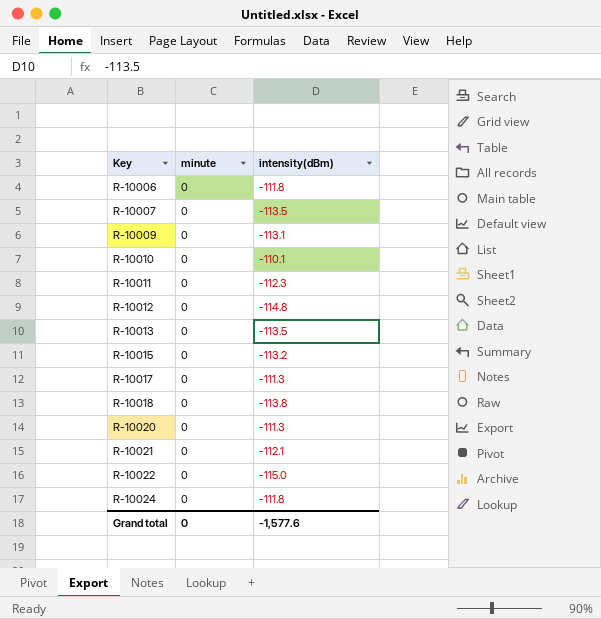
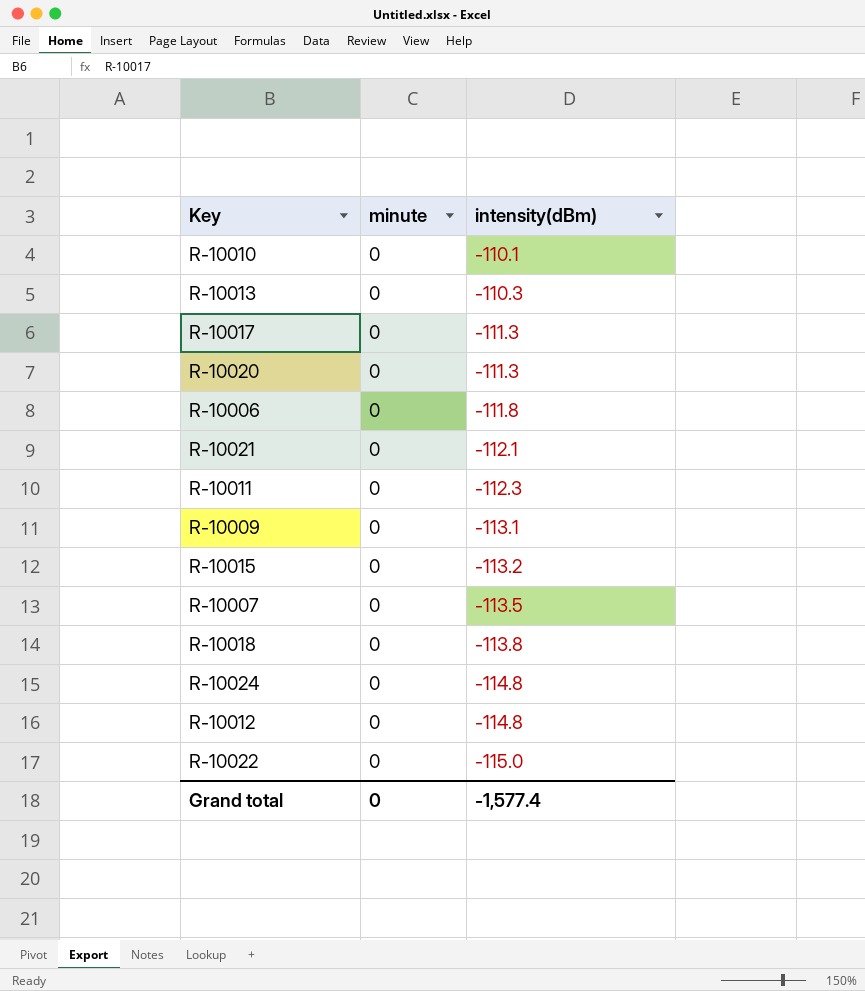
row order: Key ascending -> intensity(dBm) descending
R-10013 | intensity(dBm): -113.5 -> -110.3
R-10024 | intensity(dBm): -111.8 -> -114.8
Grand total | intensity(dBm): -1,577.6 -> -1,577.4

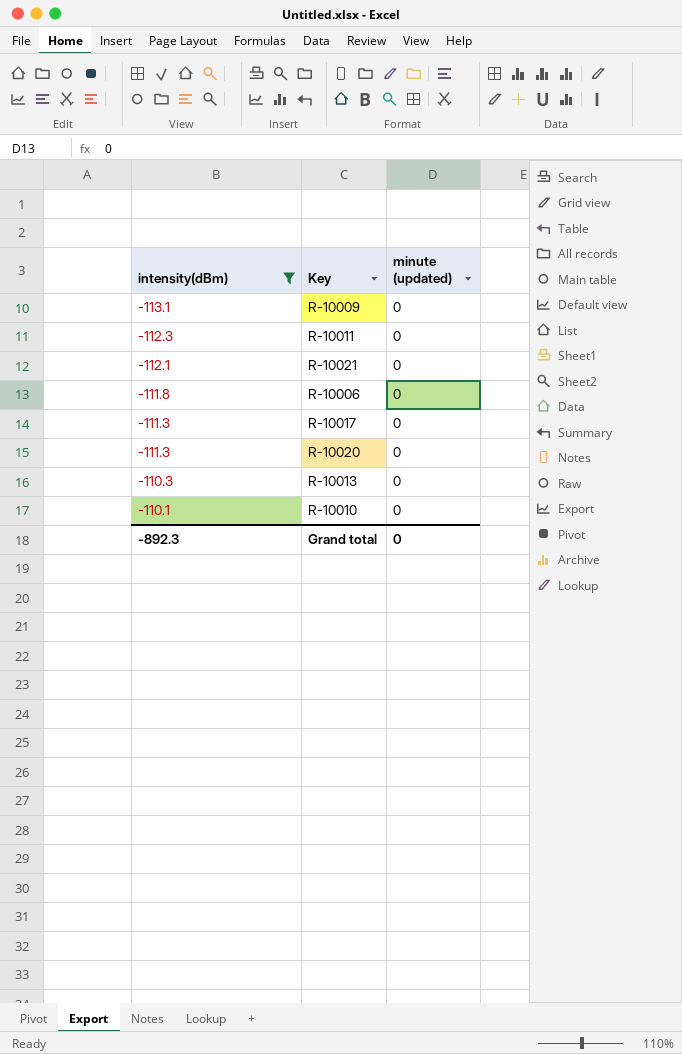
filter: none -> intensity(dBm) >= -113.1
row order: intensity(dBm) descending -> intensity(dBm) ascending
column intensity(dBm) | position: 3 -> 1
column name: minute -> minute (updated)
Grand total | intensity(dBm): -1,577.4 -> -892.3

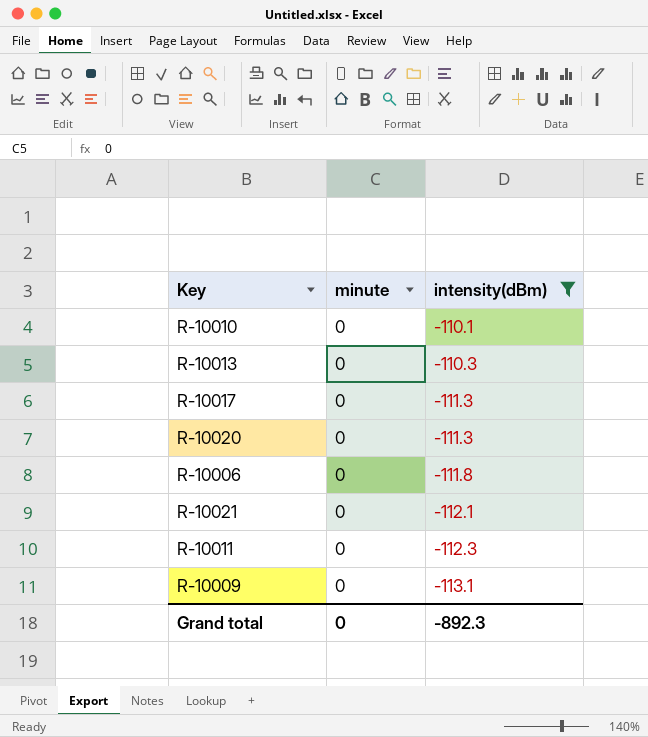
row order: intensity(dBm) ascending -> intensity(dBm) descending
column name: minute (updated) -> minute
column intensity(dBm) | position: 1 -> 3

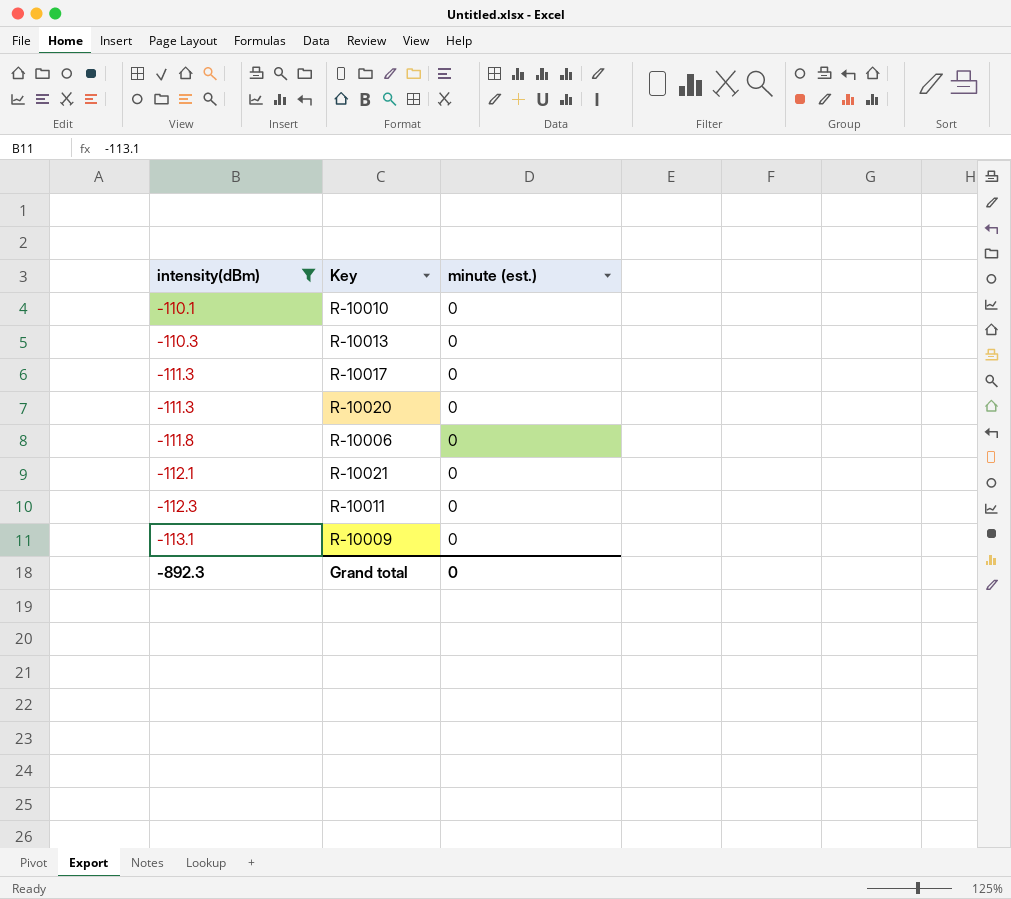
column intensity(dBm) | position: 3 -> 1
column name: minute -> minute (est.)

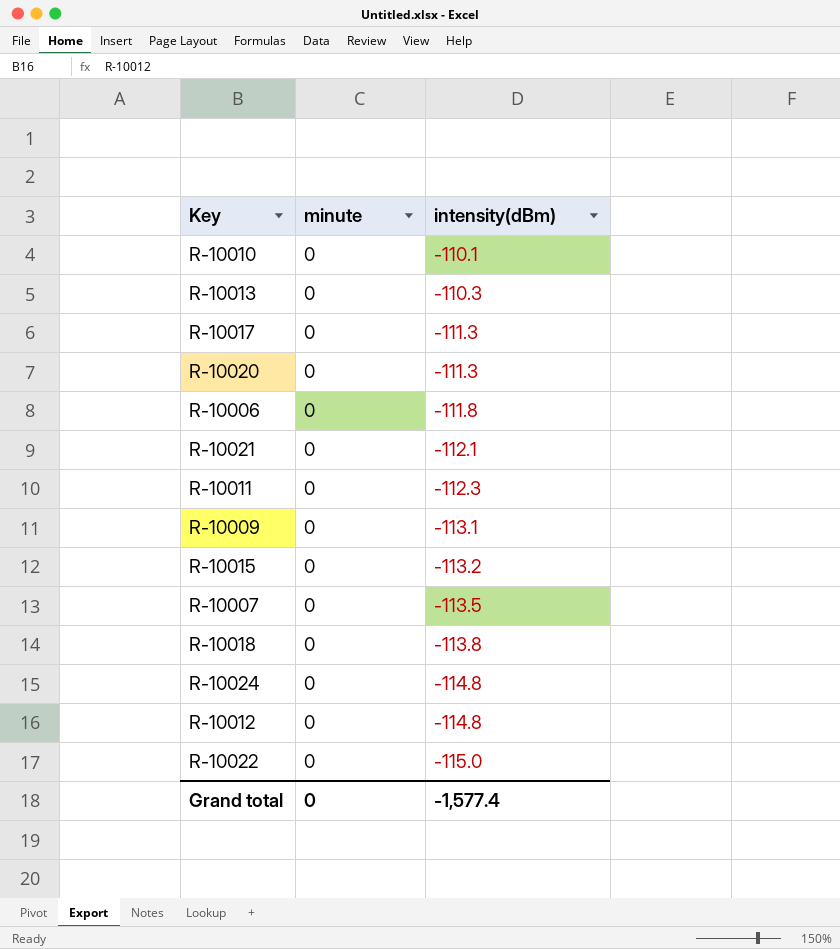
filter: intensity(dBm) >= -113.1 -> none
column name: minute (est.) -> minute
column intensity(dBm) | position: 1 -> 3
Grand total | intensity(dBm): -892.3 -> -1,577.4

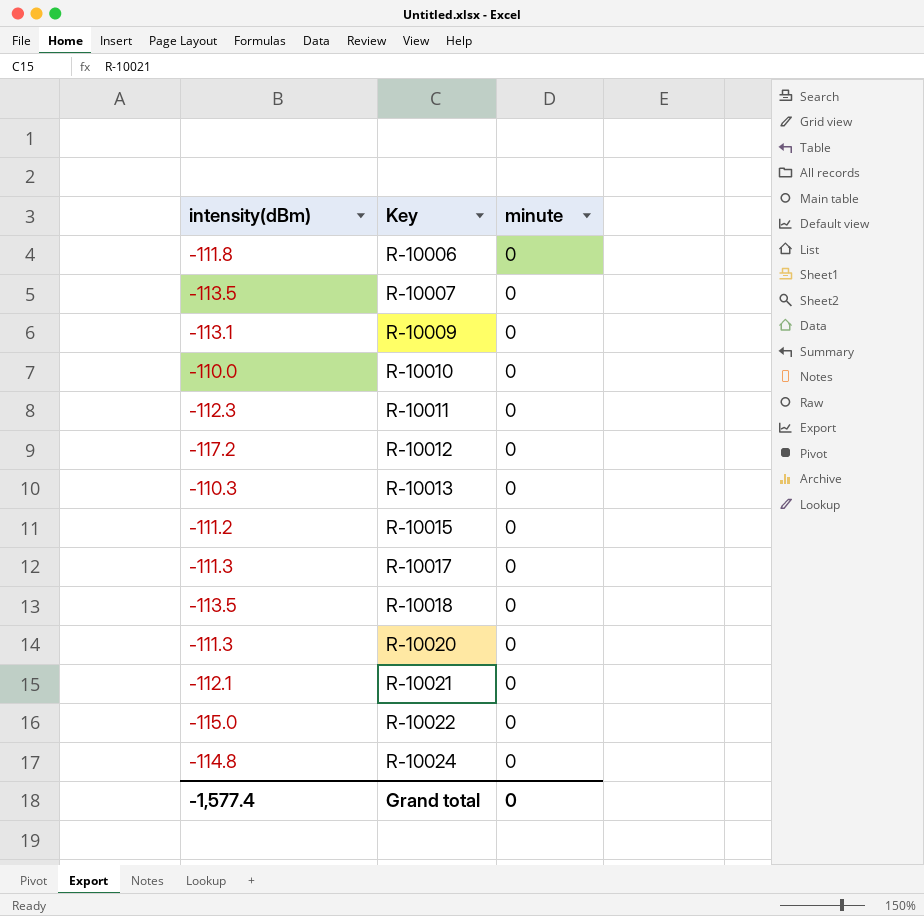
row order: intensity(dBm) descending -> Key ascending
column intensity(dBm) | position: 3 -> 1
R-10010 | intensity(dBm): -110.1 -> -110.0
R-10012 | intensity(dBm): -114.8 -> -117.2
R-10015 | intensity(dBm): -113.2 -> -111.2
R-10018 | intensity(dBm): -113.8 -> -113.5

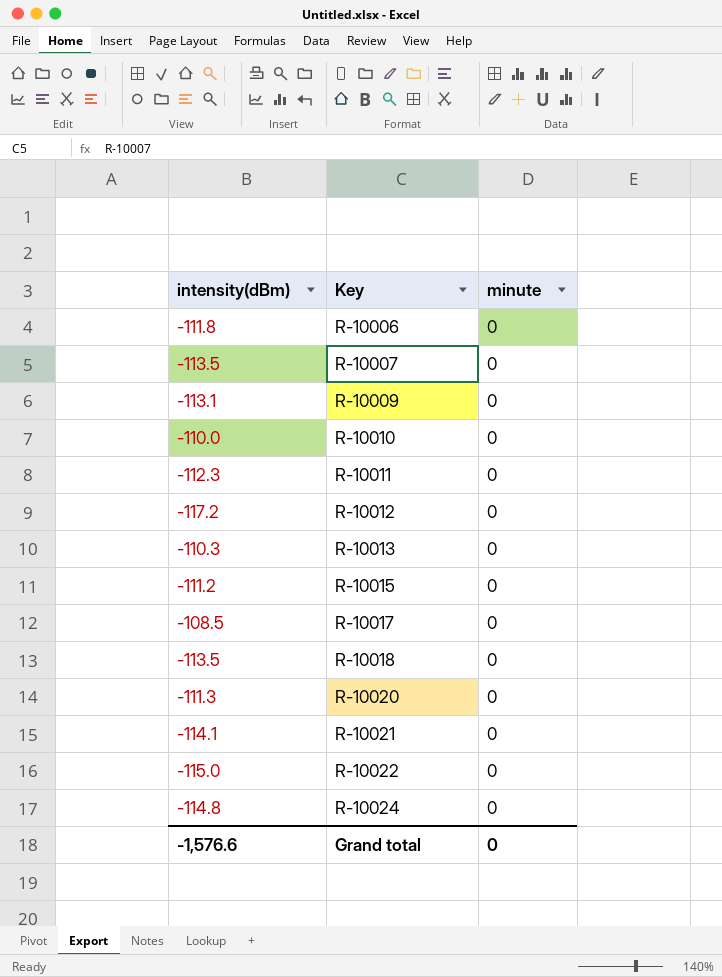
R-10017 | intensity(dBm): -111.3 -> -108.5
R-10021 | intensity(dBm): -112.1 -> -114.1
Grand total | intensity(dBm): -1,577.4 -> -1,576.6

